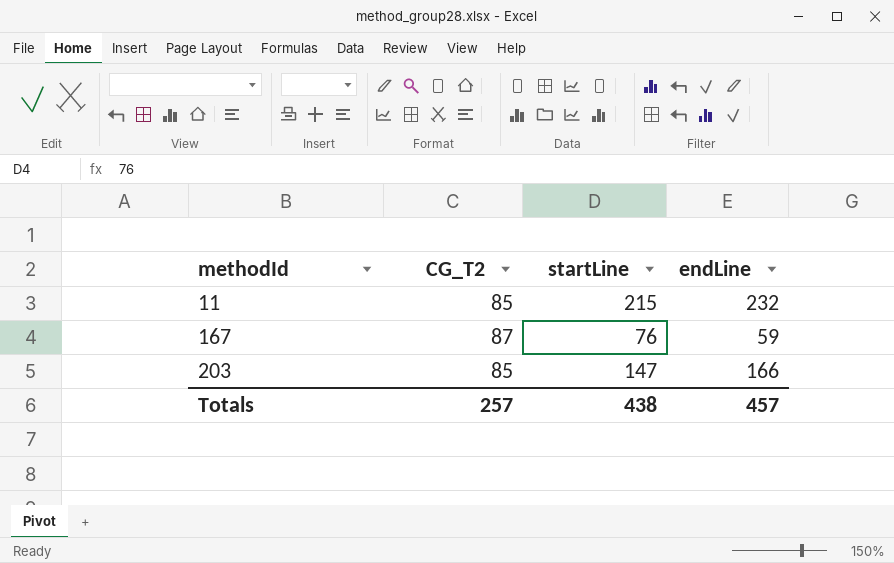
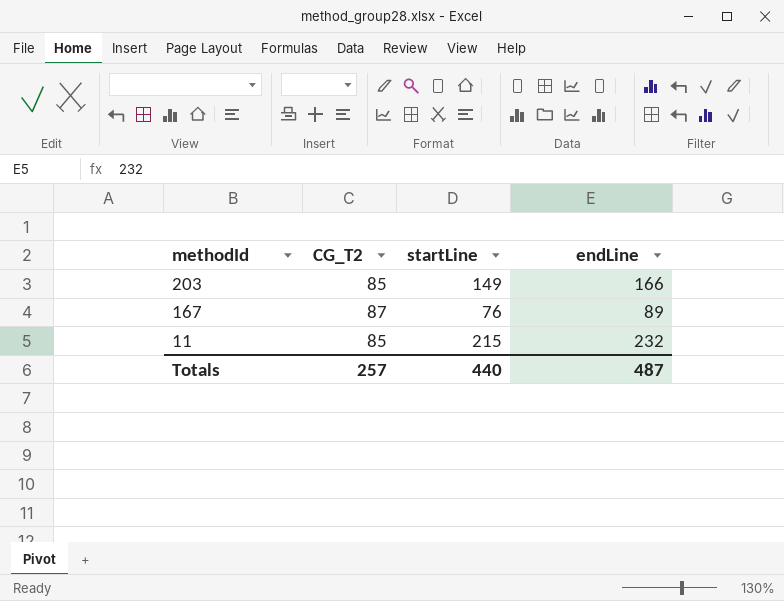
row order: methodId ascending -> methodId descending
203 | startLine: 147 -> 149
167 | endLine: 59 -> 89
Totals | startLine: 438 -> 440
Totals | endLine: 457 -> 487

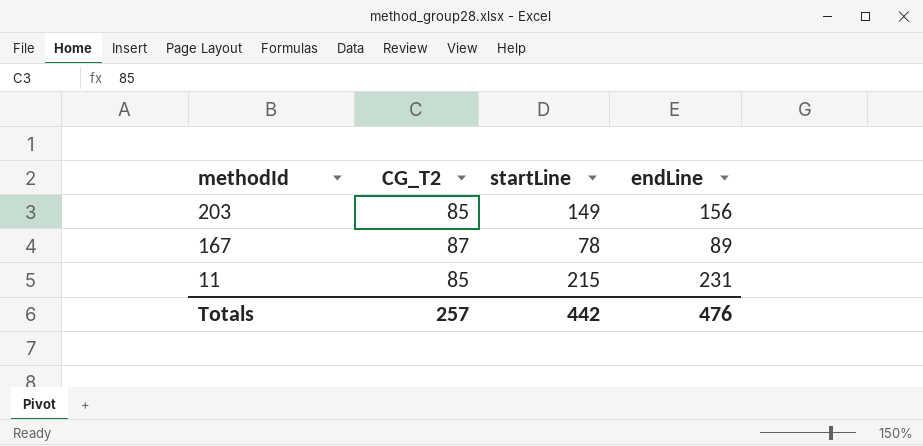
203 | endLine: 166 -> 156
167 | startLine: 76 -> 78
11 | endLine: 232 -> 231
Totals | startLine: 440 -> 442
Totals | endLine: 487 -> 476

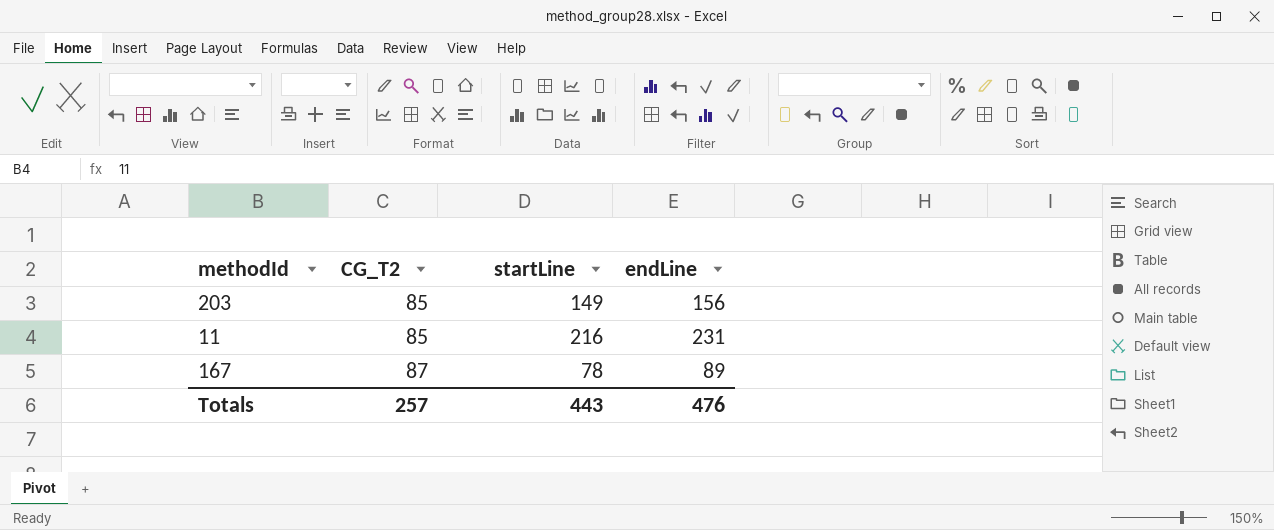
row order: methodId descending -> CG_T2 ascending
11 | startLine: 215 -> 216
Totals | startLine: 442 -> 443

